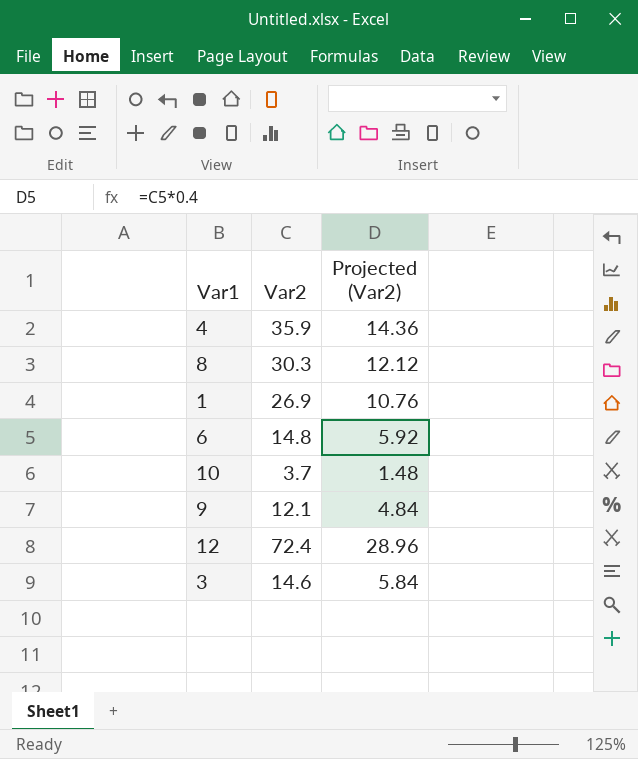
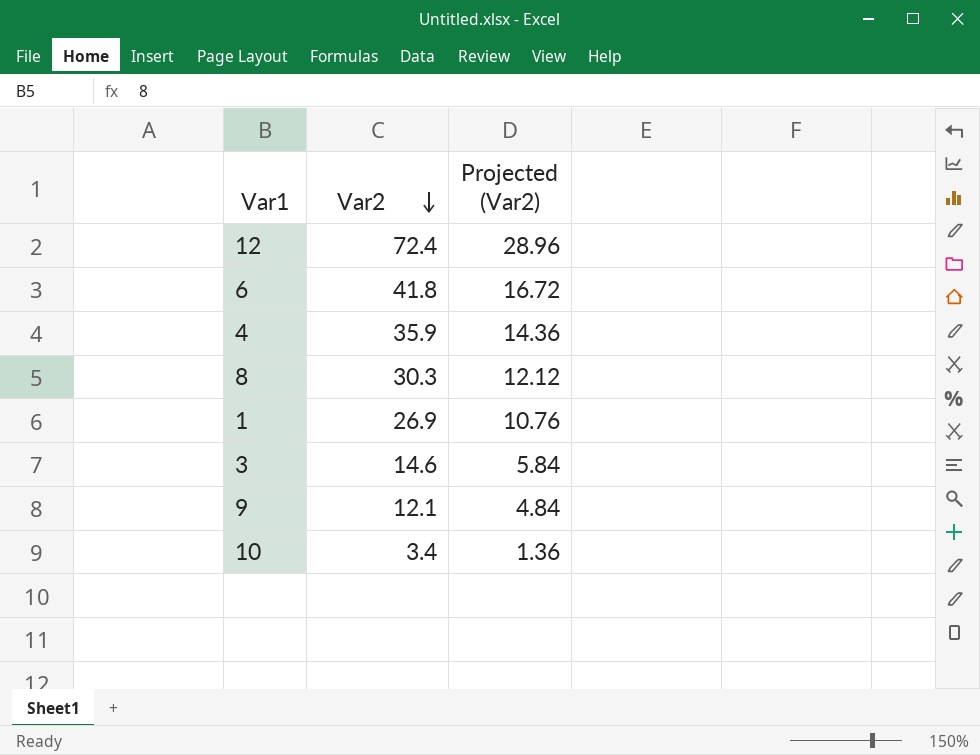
row order: none -> Var2 descending
6 | Var2: 14.8 -> 41.8
6 | Projected (Var2): 5.92 -> 16.72
10 | Var2: 3.7 -> 3.4
10 | Projected (Var2): 1.48 -> 1.36

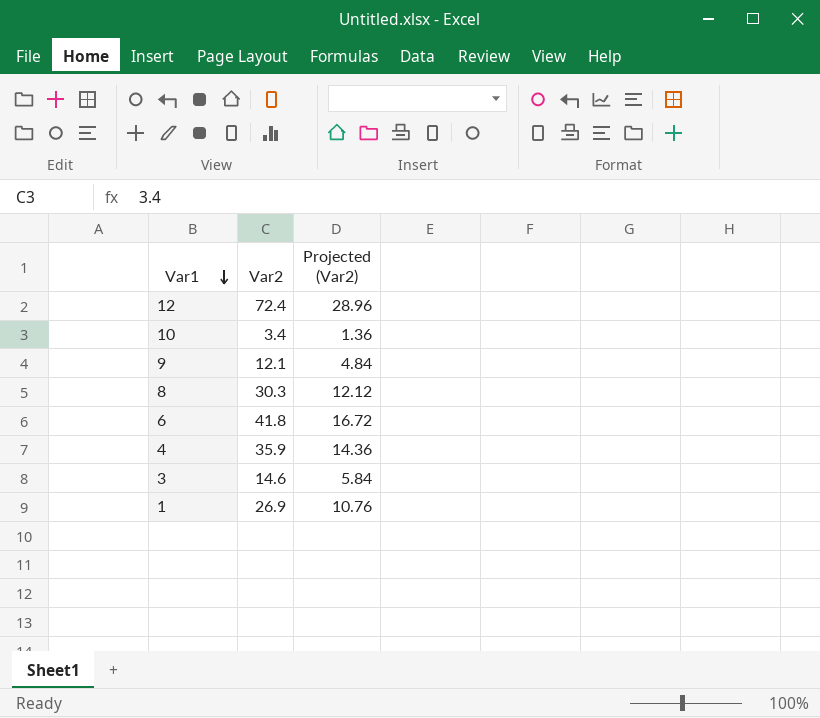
row order: Var2 descending -> Var1 descending

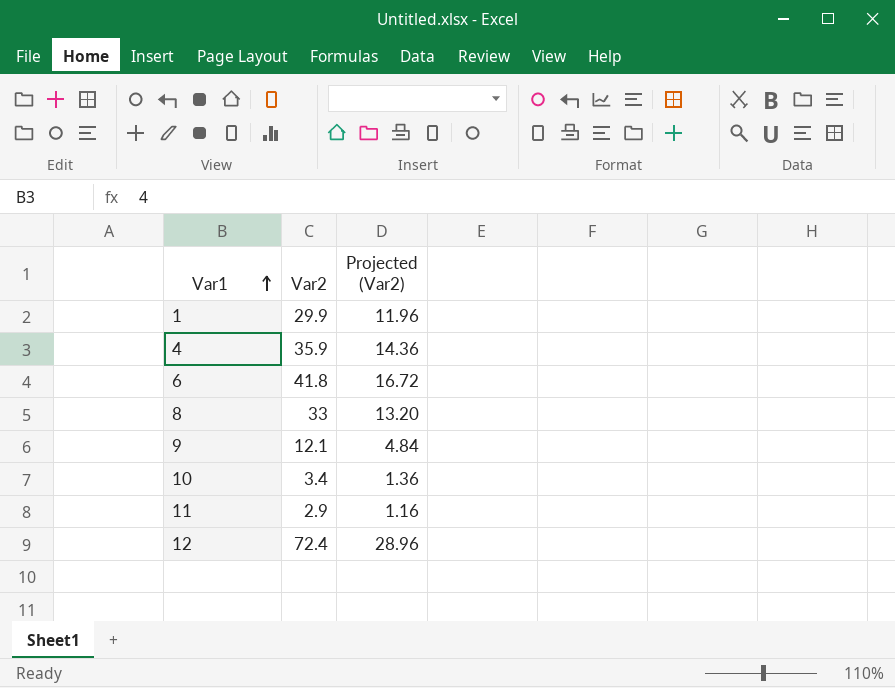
row order: Var1 descending -> Var1 ascending
row 3: 14.6 | 5.84 -> none
1 | Var2: 26.9 -> 29.9
1 | Projected (Var2): 10.76 -> 11.96
8 | Var2: 30.3 -> 33
8 | Projected (Var2): 12.12 -> 13.20
row 11: none -> 2.9 | 1.16

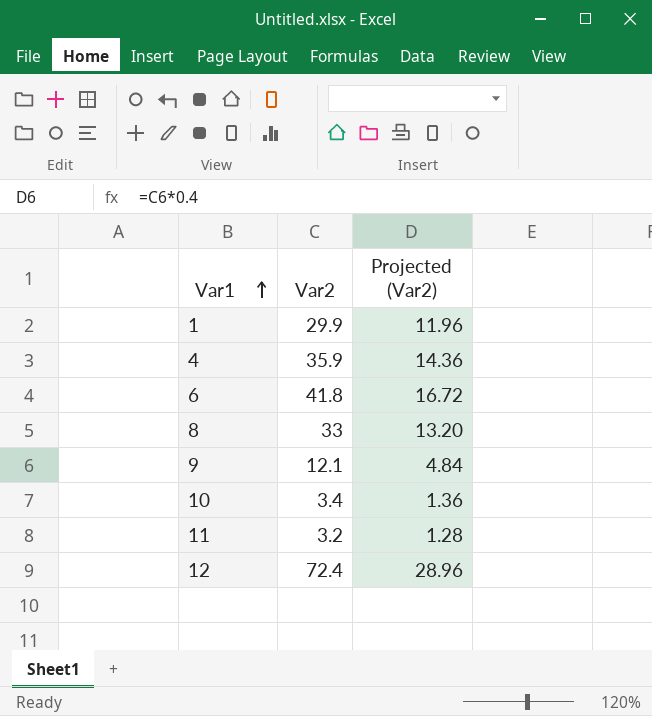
11 | Var2: 2.9 -> 3.2
11 | Projected (Var2): 1.16 -> 1.28

